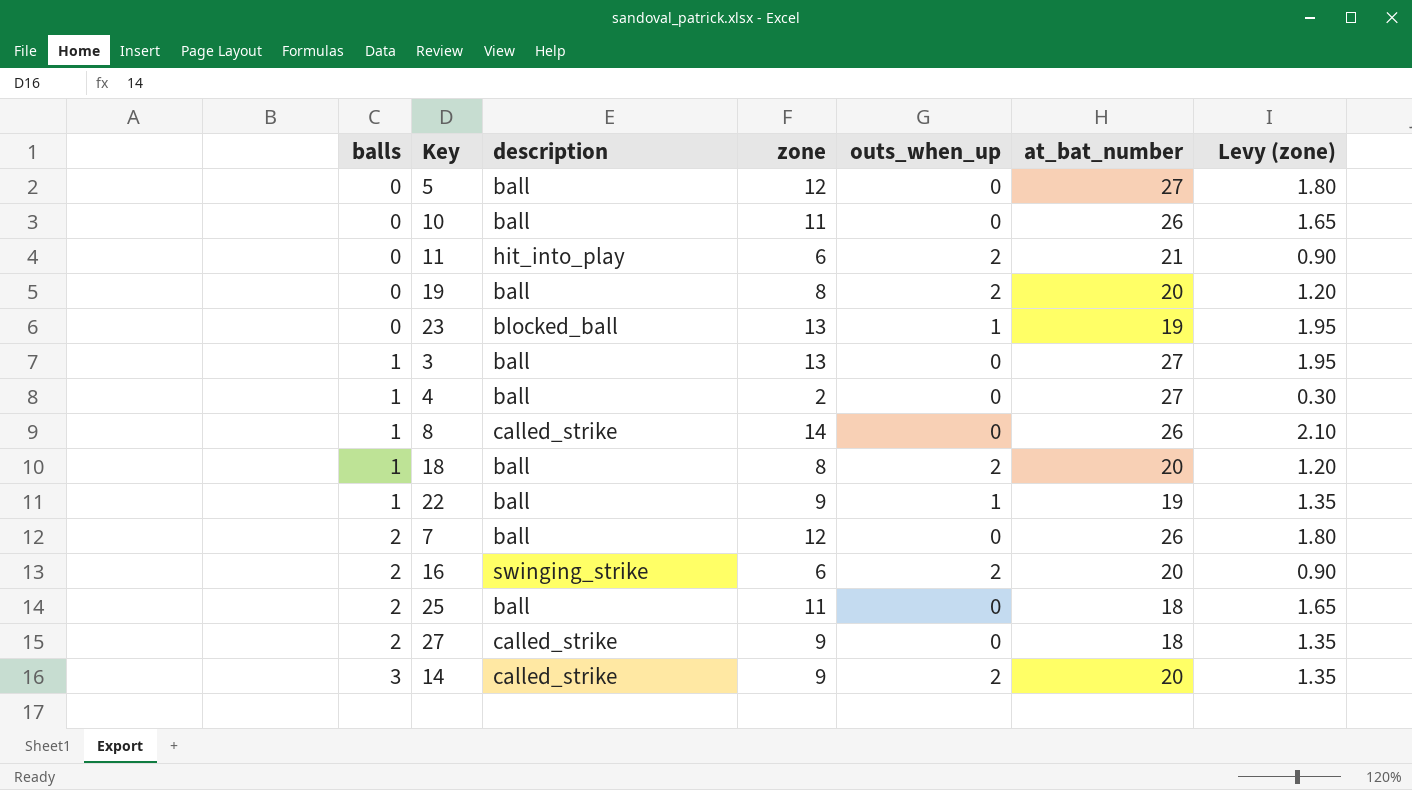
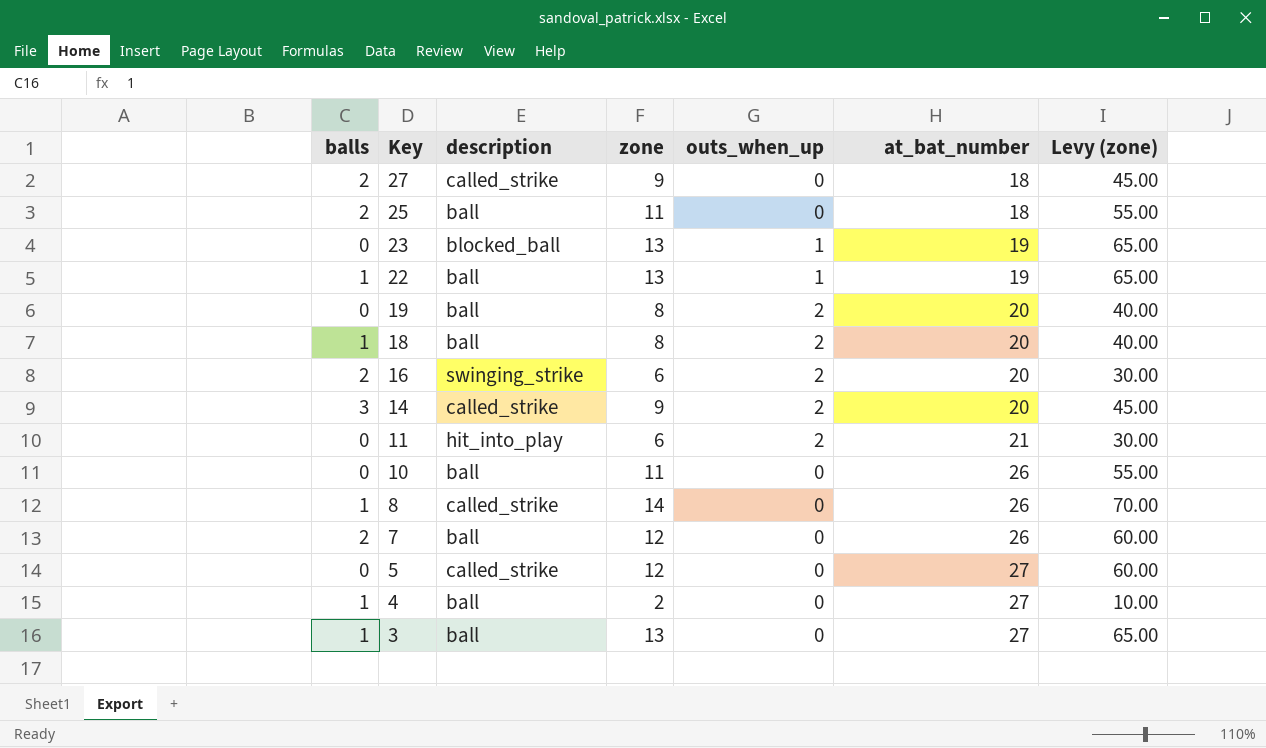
row order: balls ascending -> Key descending
column Levy (zone) | formula: [zone] * 0.15 -> [zone] * 5
22 | zone: 9 -> 13
5 | description: ball -> called_strike

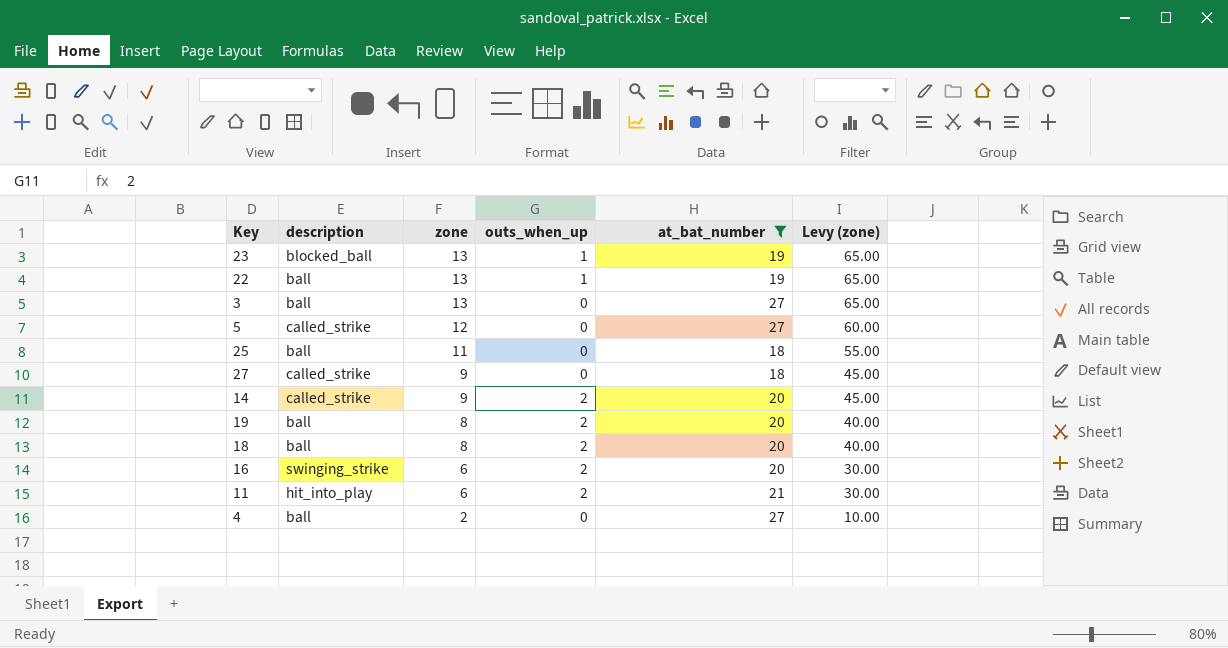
filter: none -> at_bat_number != 26
row order: Key descending -> zone descending
column balls | position: 1 -> none

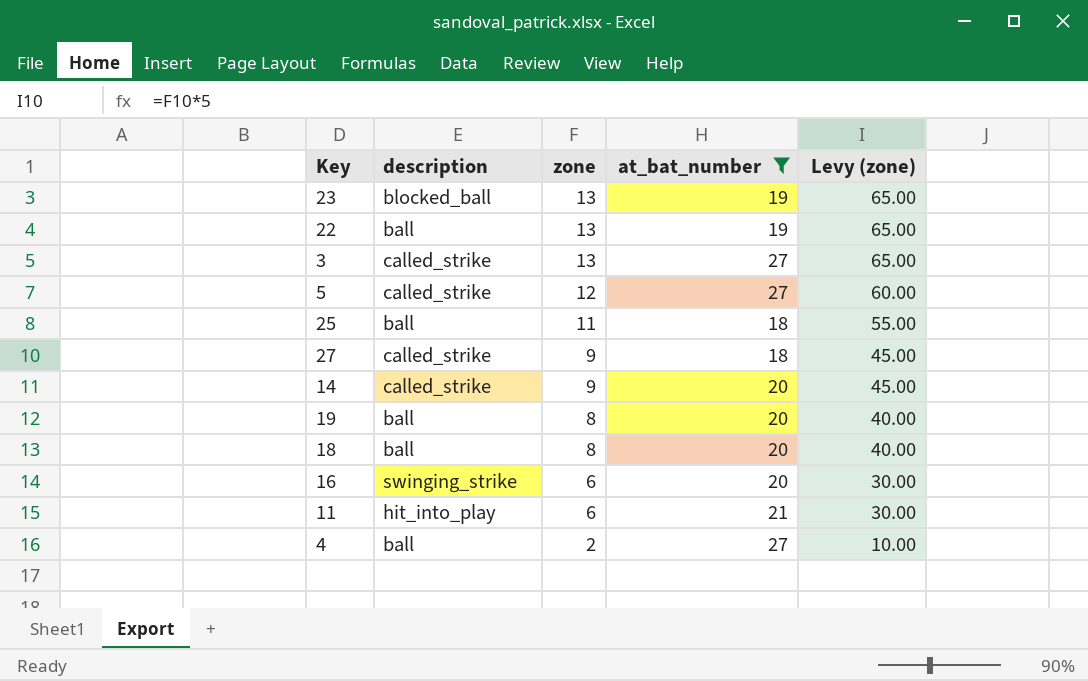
column outs_when_up | position: 4 -> none
3 | description: ball -> called_strike

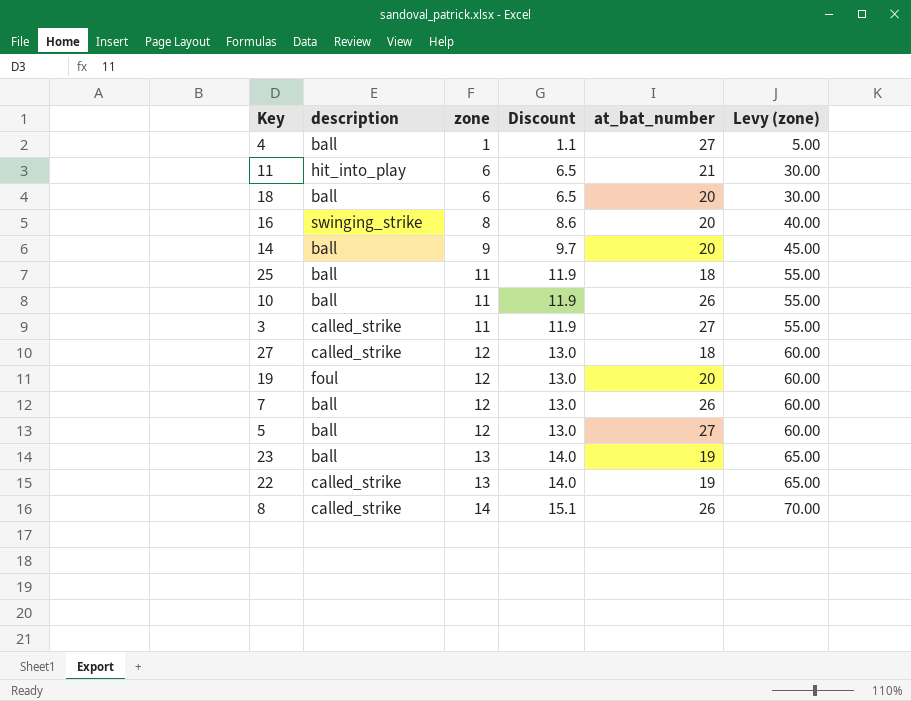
filter: at_bat_number != 26 -> none
row order: zone descending -> zone ascending
column Discount | formula: none -> [zone] * 1.08
4 | zone: 2 -> 1
4 | Levy (zone): 10.00 -> 5.00
18 | zone: 8 -> 6
18 | Levy (zone): 40.00 -> 30.00
16 | zone: 6 -> 8
16 | Levy (zone): 30.00 -> 40.00
14 | description: called_strike -> ball
3 | zone: 13 -> 11
3 | Levy (zone): 65.00 -> 55.00
27 | zone: 9 -> 12
27 | Levy (zone): 45.00 -> 60.00
19 | description: ball -> foul
19 | zone: 8 -> 12
19 | Levy (zone): 40.00 -> 60.00
5 | description: called_strike -> ball
23 | description: blocked_ball -> ball
22 | description: ball -> called_strike

